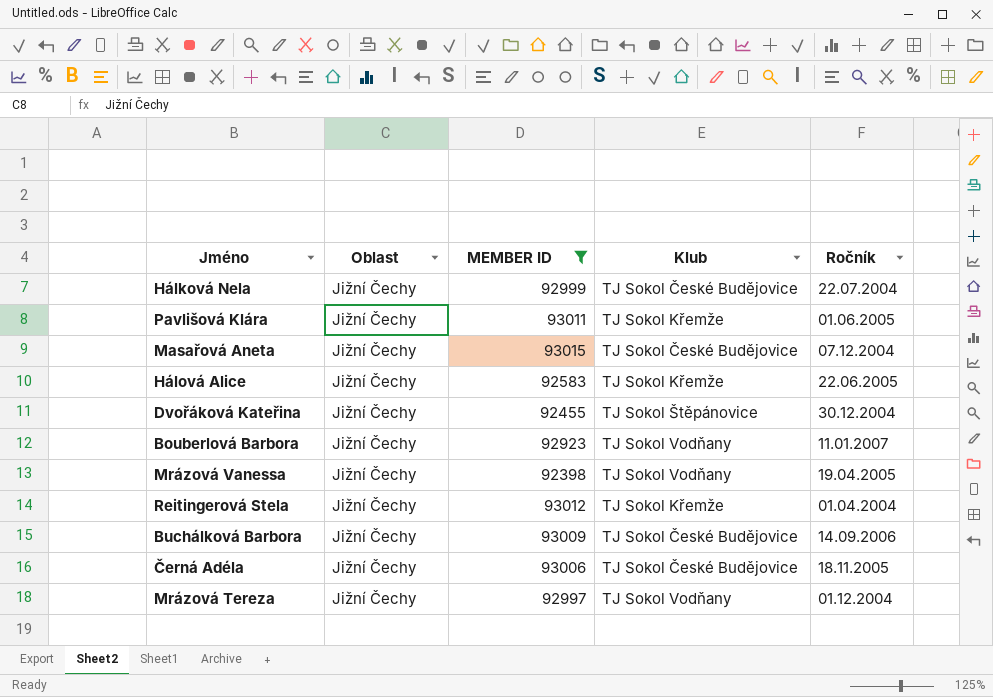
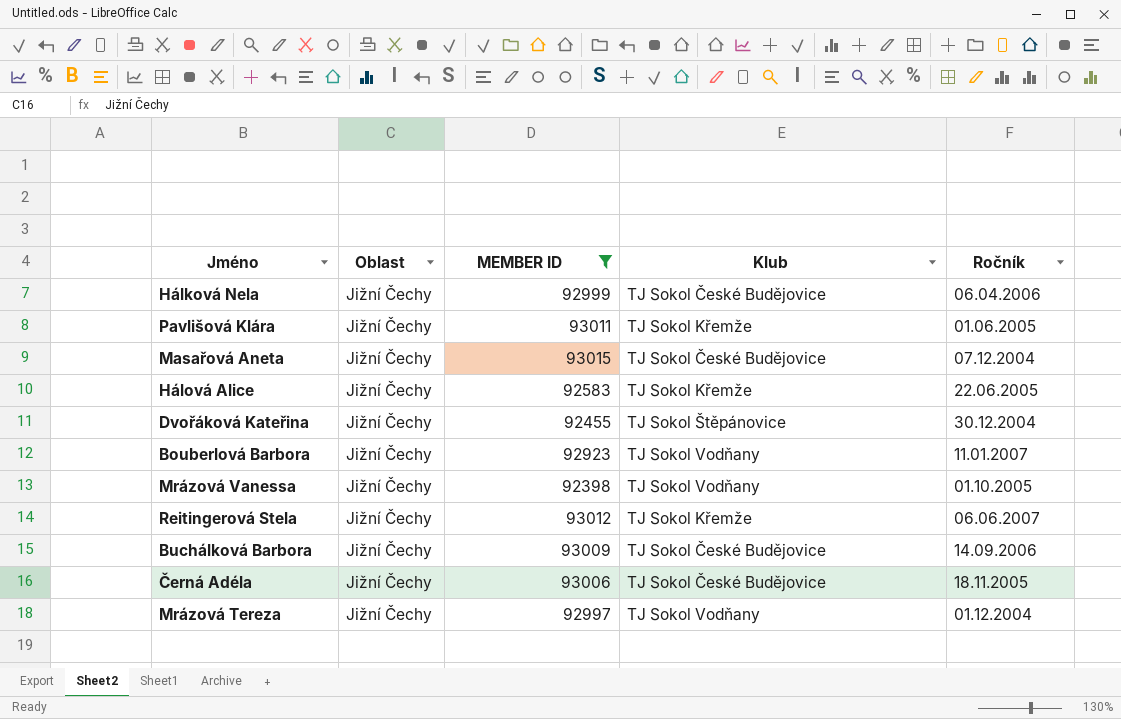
Hálková Nela | Ročník: 22.07.2004 -> 06.04.2006
Mrázová Vanessa | Ročník: 19.04.2005 -> 01.10.2005
Reitingerová Stela | Ročník: 01.04.2004 -> 06.06.2007

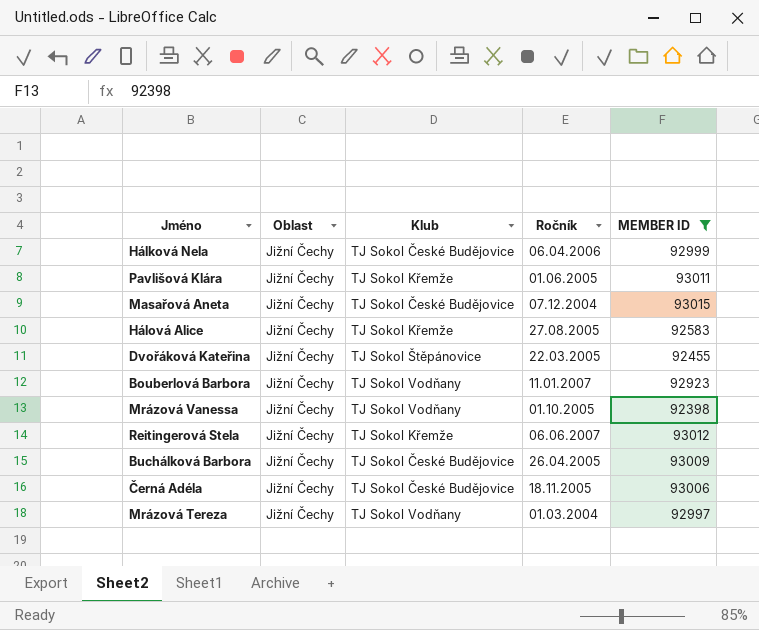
column MEMBER ID | position: 3 -> 5
Hálová Alice | Ročník: 22.06.2005 -> 27.08.2005
Dvořáková Kateřina | Ročník: 30.12.2004 -> 22.03.2005
Buchálková Barbora | Ročník: 14.09.2006 -> 26.04.2005
Mrázová Tereza | Ročník: 01.12.2004 -> 01.03.2004

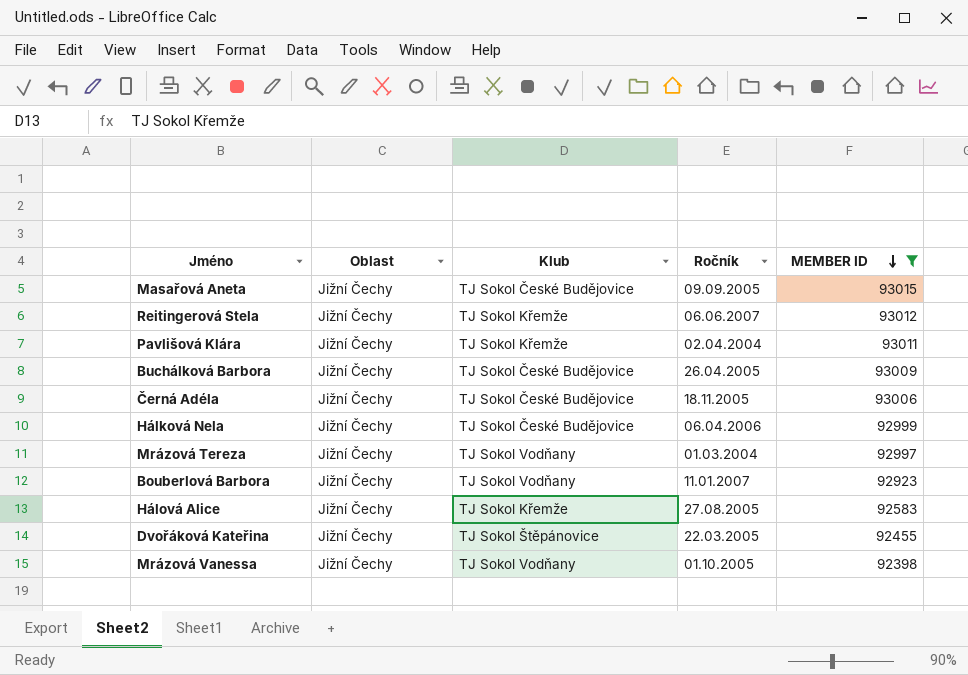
row order: none -> MEMBER ID descending
Masařová Aneta | Ročník: 07.12.2004 -> 09.09.2005
Pavlišová Klára | Ročník: 01.06.2005 -> 02.04.2004

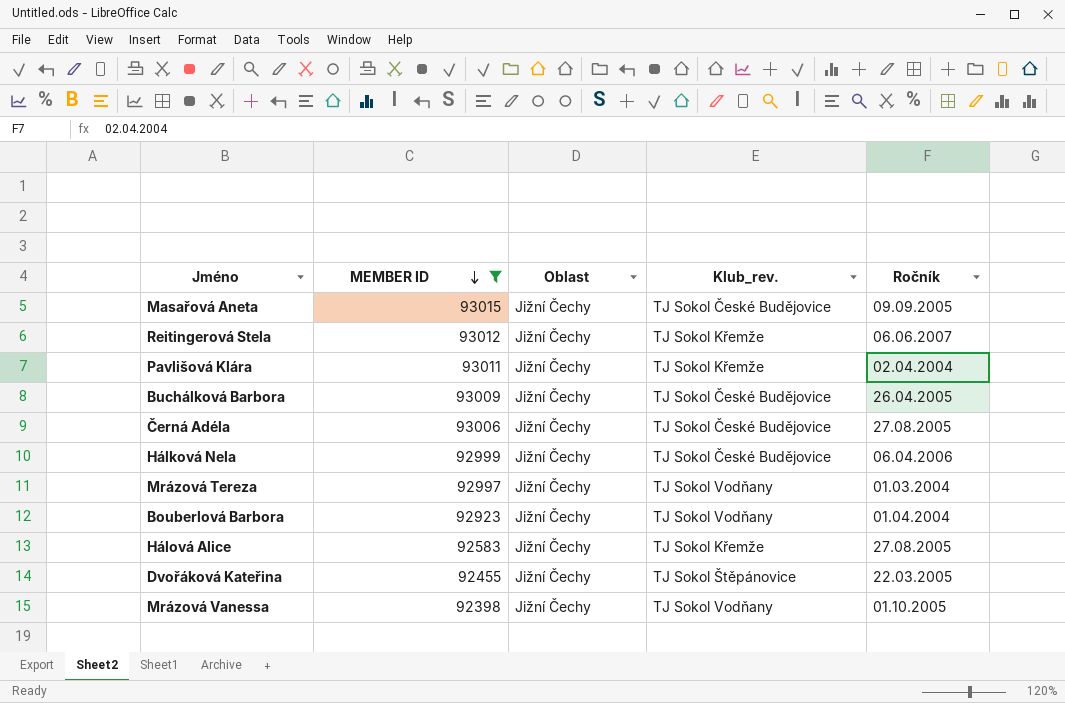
column MEMBER ID | position: 5 -> 2
column name: Klub -> Klub_rev.
Černá Adéla | Ročník: 18.11.2005 -> 27.08.2005
Bouberlová Barbora | Ročník: 11.01.2007 -> 01.04.2004

